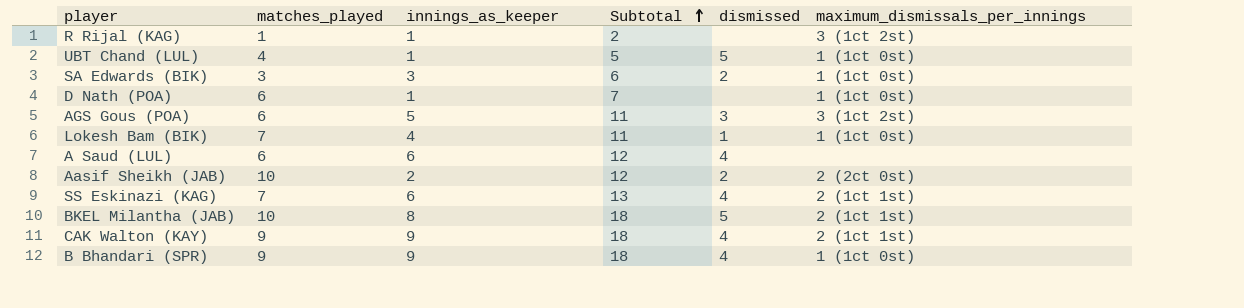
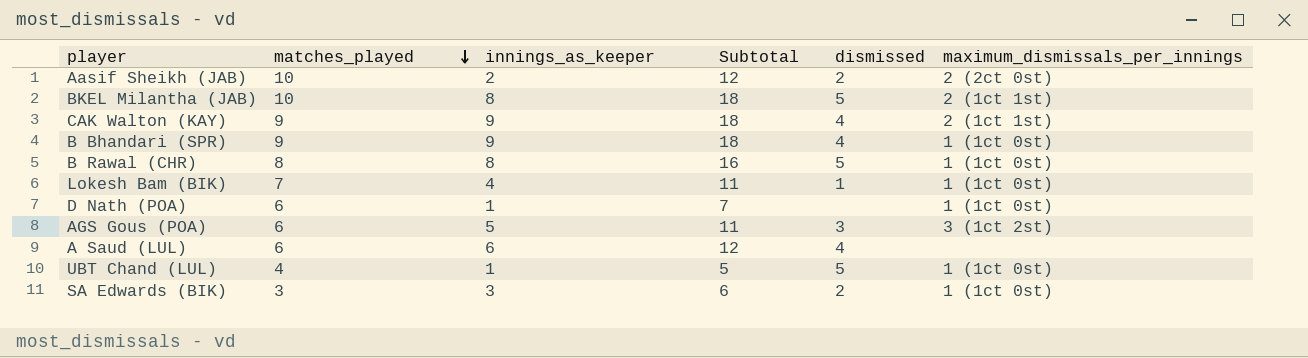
row order: Subtotal ascending -> matches_played descending
row R Rijal (KAG): 1 | 1 | 2 | none | 3 (1ct 2st) -> none
row SS Eskinazi (KAG): 7 | 6 | 13 | 4 | 2 (1ct 1st) -> none
row B Rawal (CHR): none -> 8 | 8 | 16 | 5 | 1 (1ct 0st)

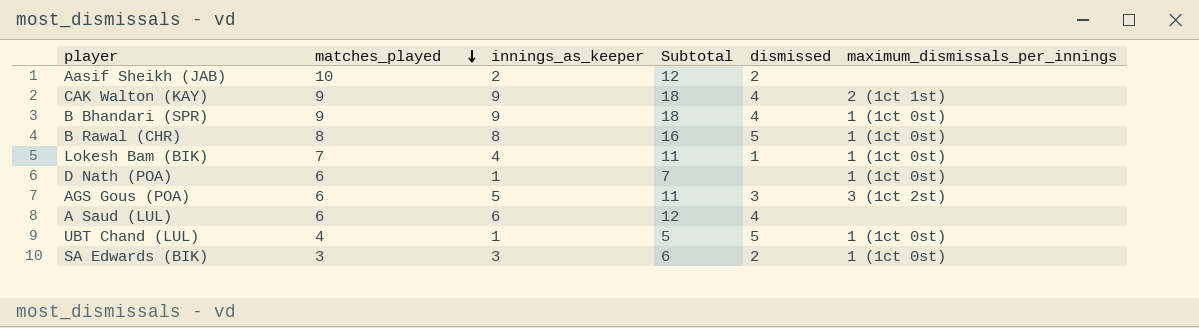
row BKEL Milantha (JAB): 10 | 8 | 18 | 5 | 2 (1ct 1st) -> none
Aasif Sheikh (JAB) | maximum_dismissals_per_innings: 2 (2ct 0st) -> none

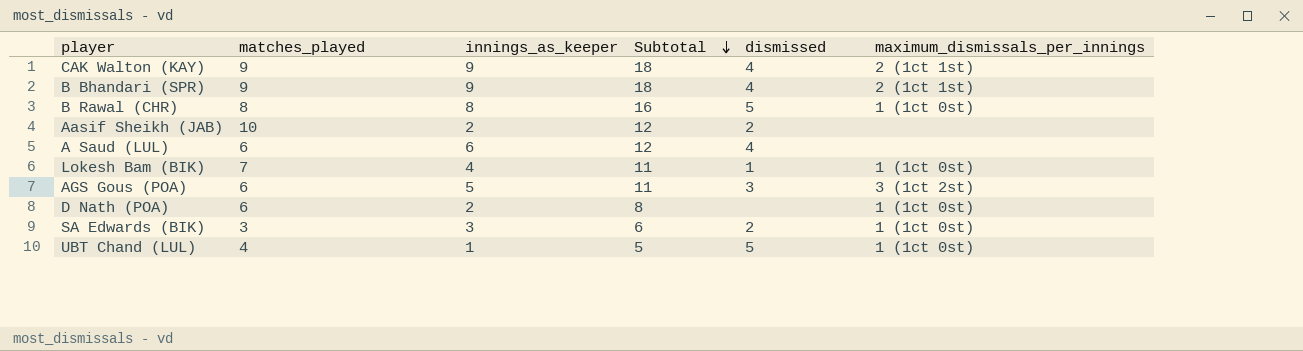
row order: matches_played descending -> Subtotal descending
B Bhandari (SPR) | maximum_dismissals_per_innings: 1 (1ct 0st) -> 2 (1ct 1st)
D Nath (POA) | innings_as_keeper: 1 -> 2
D Nath (POA) | Subtotal: 7 -> 8

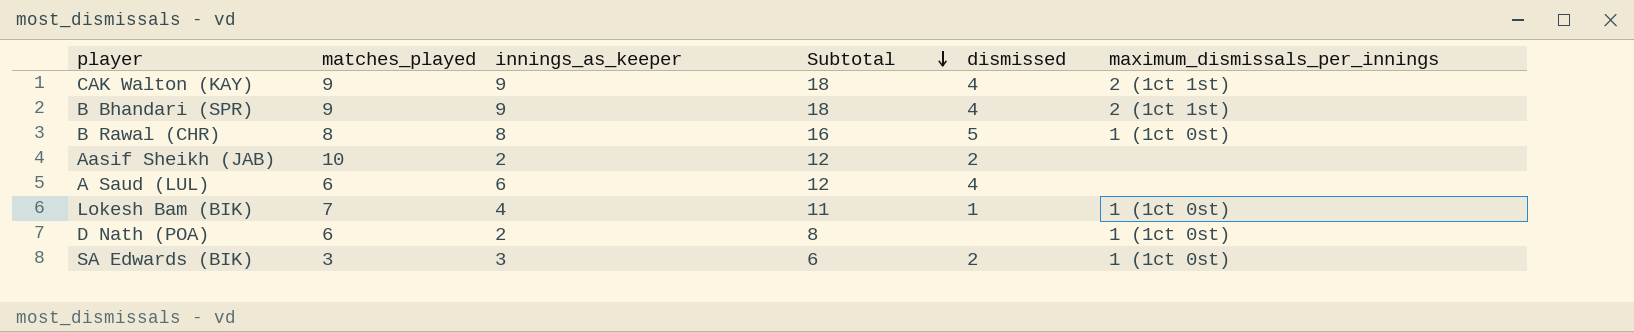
row AGS Gous (POA): 6 | 5 | 11 | 3 | 3 (1ct 2st) -> none
row UBT Chand (LUL): 4 | 1 | 5 | 5 | 1 (1ct 0st) -> none

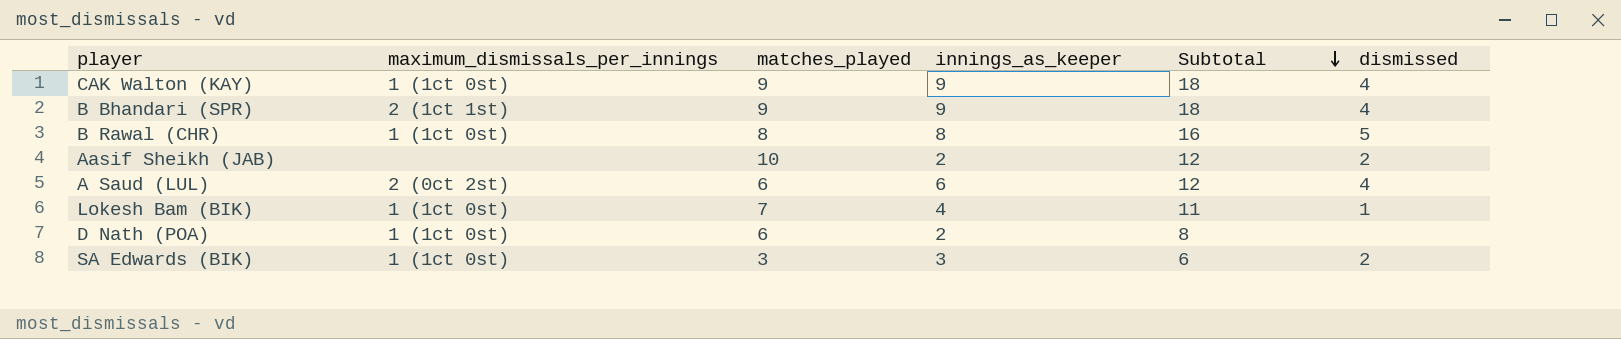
column maximum_dismissals_per_innings | position: 6 -> 2
CAK Walton (KAY) | maximum_dismissals_per_innings: 2 (1ct 1st) -> 1 (1ct 0st)
A Saud (LUL) | maximum_dismissals_per_innings: none -> 2 (0ct 2st)

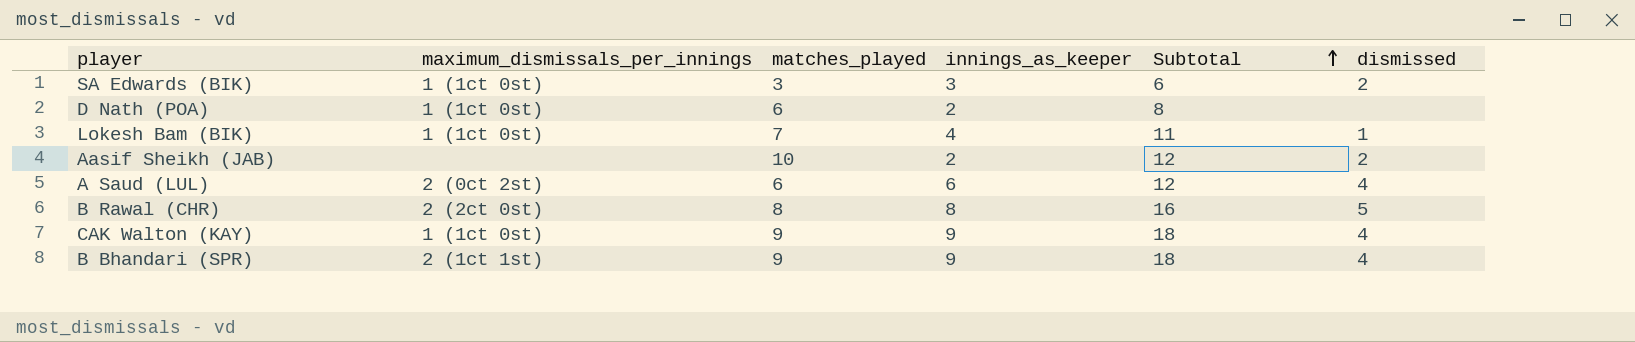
row order: Subtotal descending -> Subtotal ascending
B Rawal (CHR) | maximum_dismissals_per_innings: 1 (1ct 0st) -> 2 (2ct 0st)

